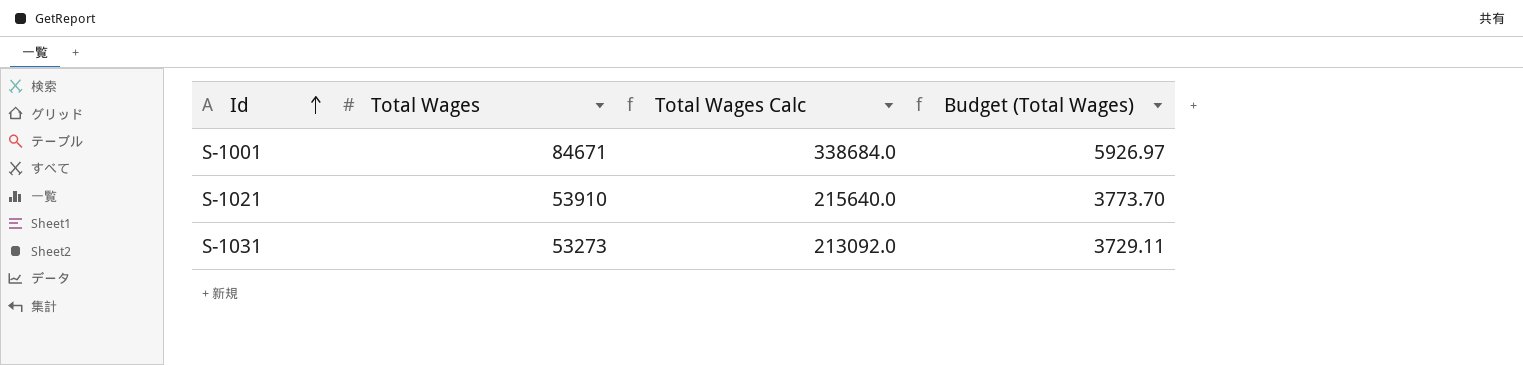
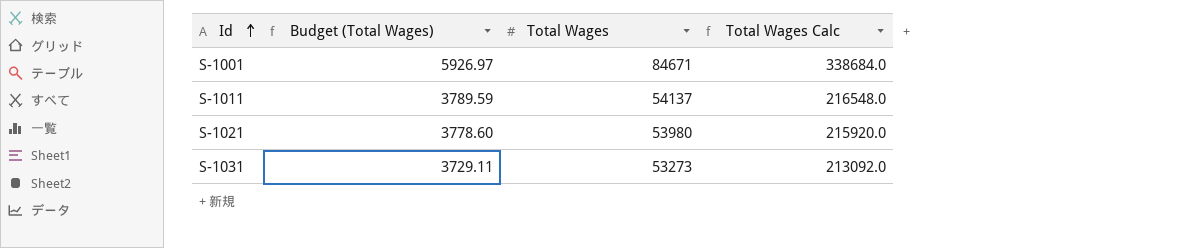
column Budget (Total Wages) | position: 4 -> 2
row S-1011: none -> 3789.59 | 54137 | 216548.0
S-1021 | Budget (Total Wages): 3773.70 -> 3778.60
S-1021 | Total Wages: 53910 -> 53980
S-1021 | Total Wages Calc: 215640.0 -> 215920.0

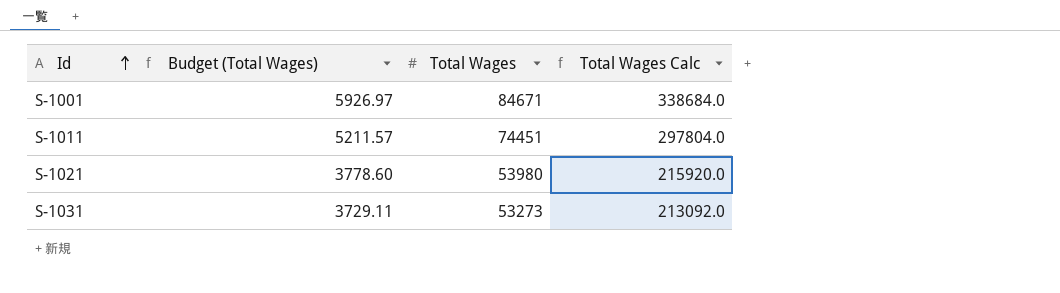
S-1011 | Budget (Total Wages): 3789.59 -> 5211.57
S-1011 | Total Wages: 54137 -> 74451
S-1011 | Total Wages Calc: 216548.0 -> 297804.0

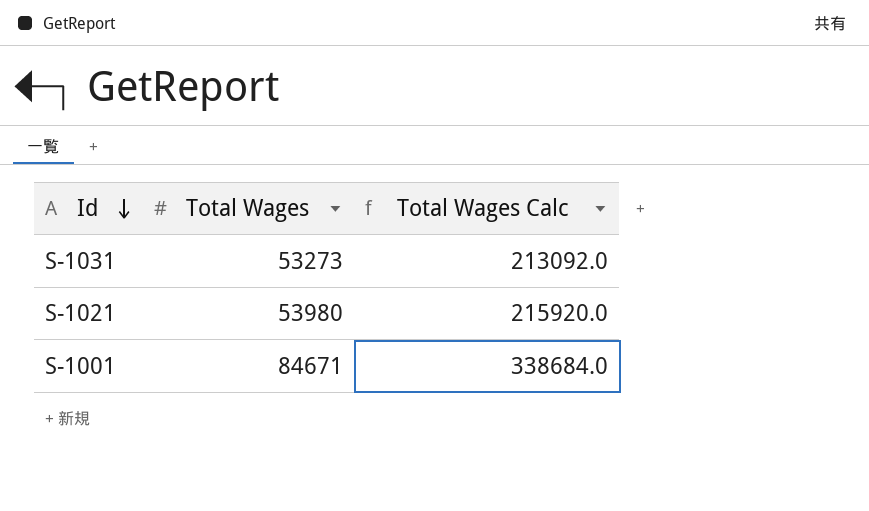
row order: Id ascending -> Id descending
column Budget (Total Wages) | formula: [Total Wages] * 0.07 -> none
row S-1011: 5211.57 | 74451 | 297804.0 -> none

